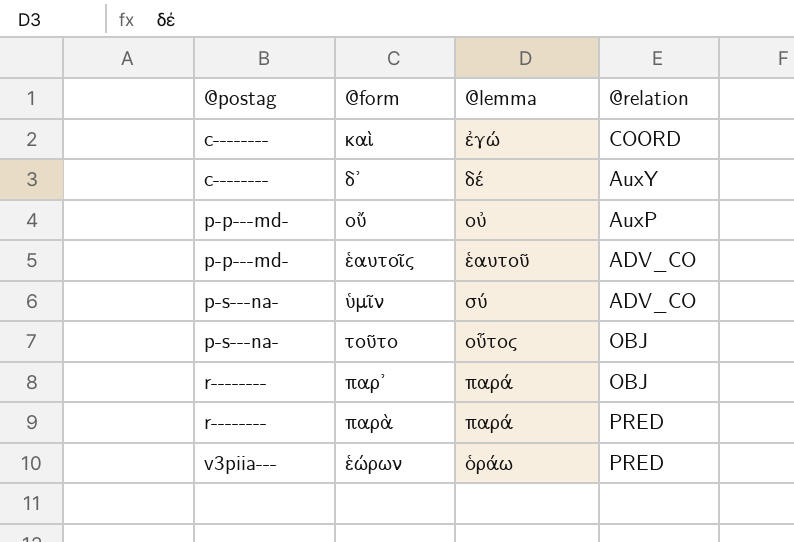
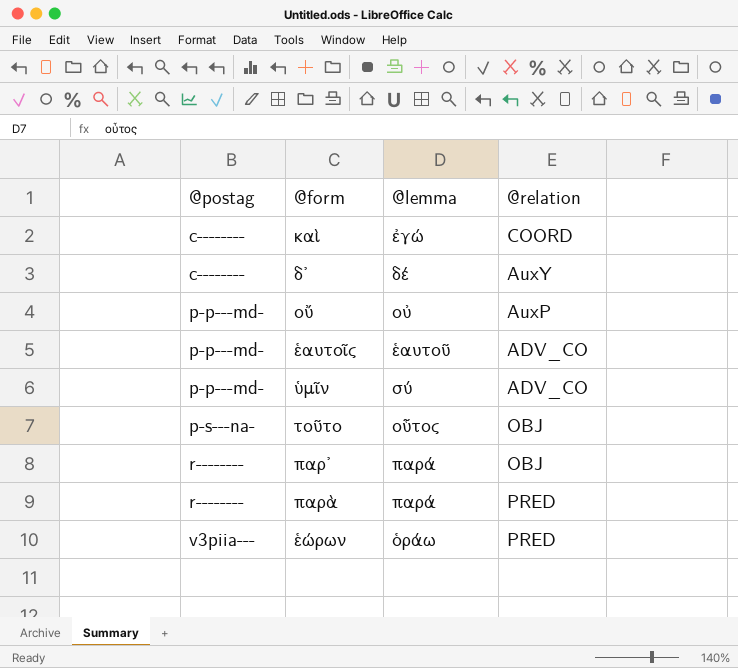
ὑμῖν | @postag: p-s---na- -> p-p---md-

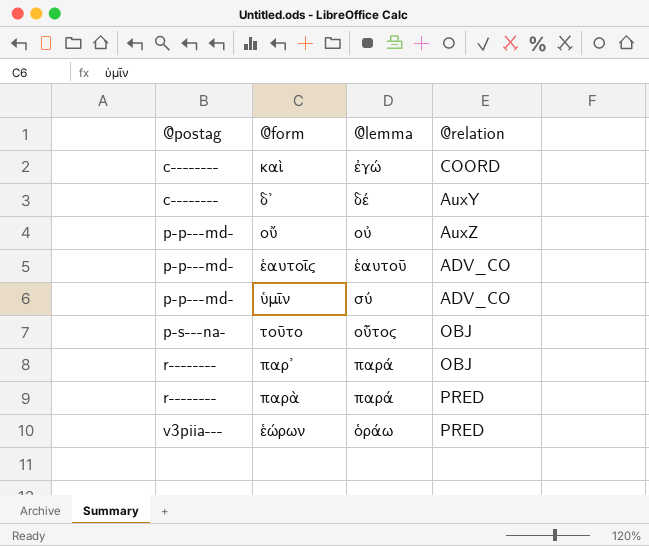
οὔ | @relation: AuxP -> AuxZ

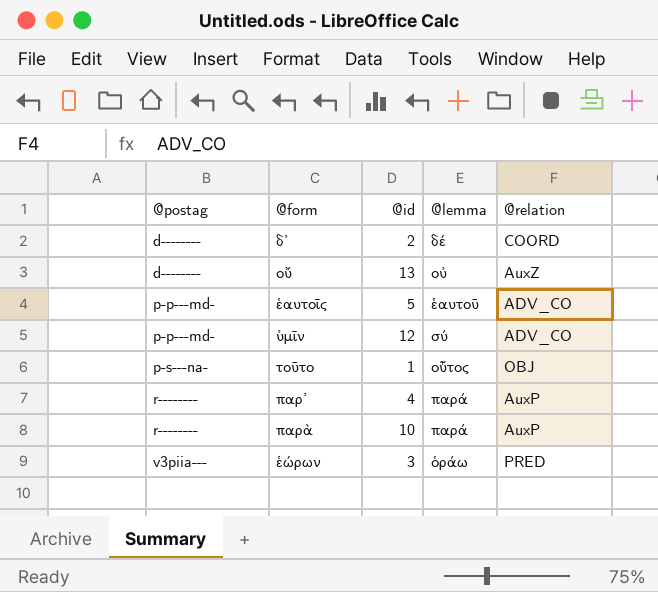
column @id | position: none -> 3
row καὶ: c-------- | ἐγώ | COORD -> none
δ᾽ | @postag: c-------- -> d--------
δ᾽ | @relation: AuxY -> COORD
οὔ | @postag: p-p---md- -> d--------
παρ᾽ | @relation: OBJ -> AuxP
παρὰ | @relation: PRED -> AuxP

